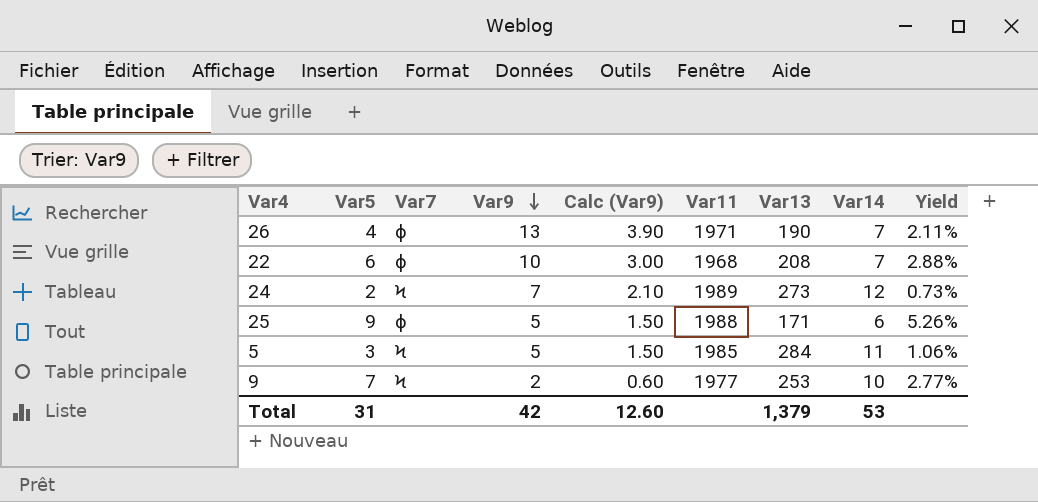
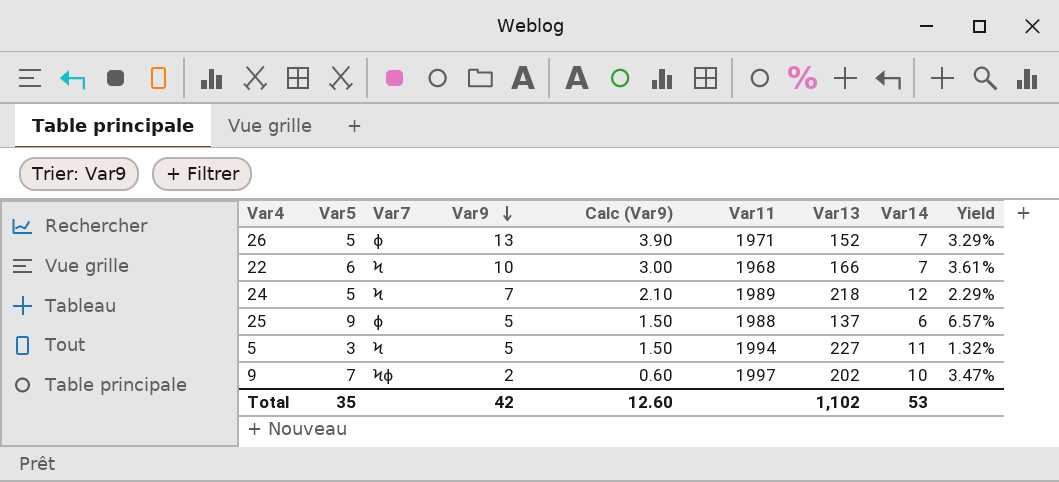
26 | Var5: 4 -> 5
26 | Var13: 190 -> 152
26 | Yield: 2.11% -> 3.29%
22 | Var7: ɸ -> Ϟ
22 | Var13: 208 -> 166
22 | Yield: 2.88% -> 3.61%
24 | Var5: 2 -> 5
24 | Var13: 273 -> 218
24 | Yield: 0.73% -> 2.29%
25 | Var13: 171 -> 137
25 | Yield: 5.26% -> 6.57%
5 | Var11: 1985 -> 1994
5 | Var13: 284 -> 227
5 | Yield: 1.06% -> 1.32%
9 | Var7: Ϟ -> Ϟɸ
9 | Var11: 1977 -> 1997
9 | Var13: 253 -> 202
9 | Yield: 2.77% -> 3.47%
Total | Var5: 31 -> 35
Total | Var13: 1,379 -> 1,102

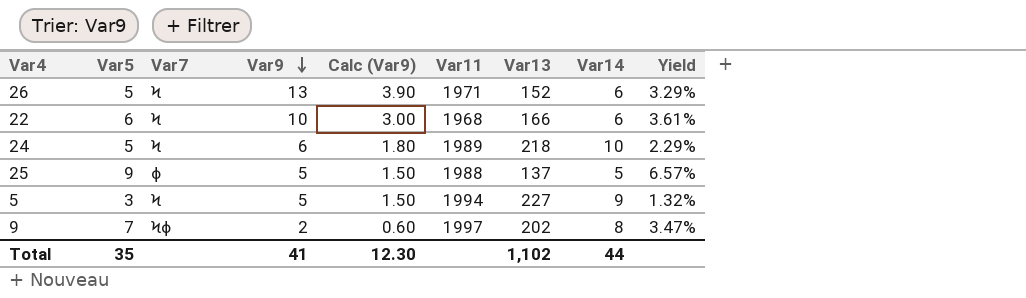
26 | Var7: ɸ -> Ϟ
26 | Var14: 7 -> 6
22 | Var14: 7 -> 6
24 | Var9: 7 -> 6
24 | Calc (Var9): 2.10 -> 1.80
24 | Var14: 12 -> 10
25 | Var14: 6 -> 5
5 | Var14: 11 -> 9
9 | Var14: 10 -> 8
Total | Var9: 42 -> 41
Total | Calc (Var9): 12.60 -> 12.30
Total | Var14: 53 -> 44

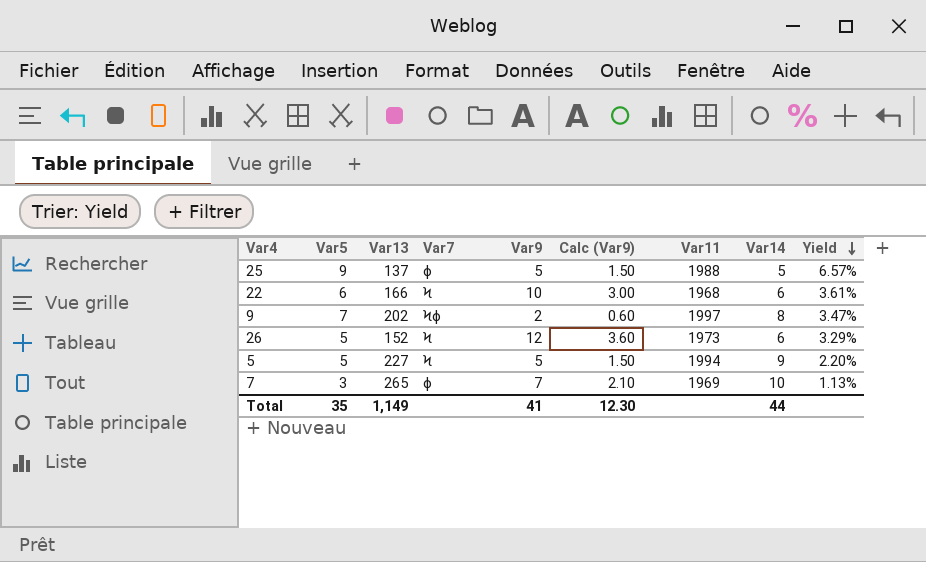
row order: Var9 descending -> Yield descending
column Var13 | position: 7 -> 3
row 24: 5 | Ϟ | 6 | 1.80 | 1989 | 218 | 10 | 2.29% -> none
26 | Var9: 13 -> 12
26 | Calc (Var9): 3.90 -> 3.60
26 | Var11: 1971 -> 1973
5 | Var5: 3 -> 5
5 | Yield: 1.32% -> 2.20%
row 7: none -> 3 | 265 | ɸ | 7 | 2.10 | 1969 | 10 | 1.13%
Total | Var13: 1,102 -> 1,149

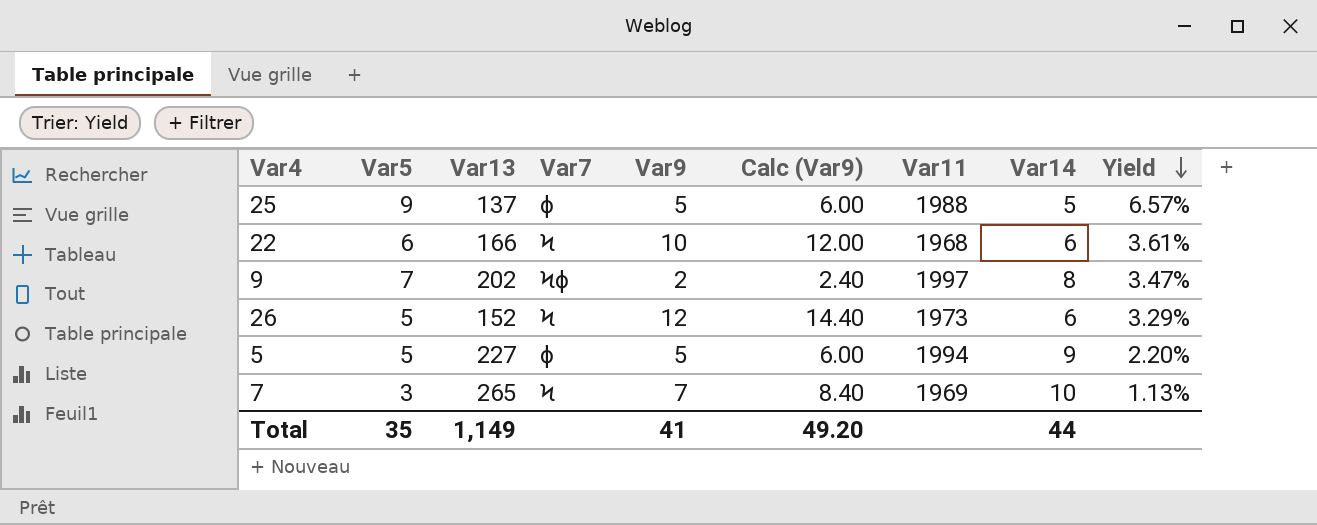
column Calc (Var9) | formula: [Var9] * 0.3 -> [Var9] * 1.2
5 | Var7: Ϟ -> ɸ
7 | Var7: ɸ -> Ϟ
Total | Calc (Var9): 12.30 -> 49.20

